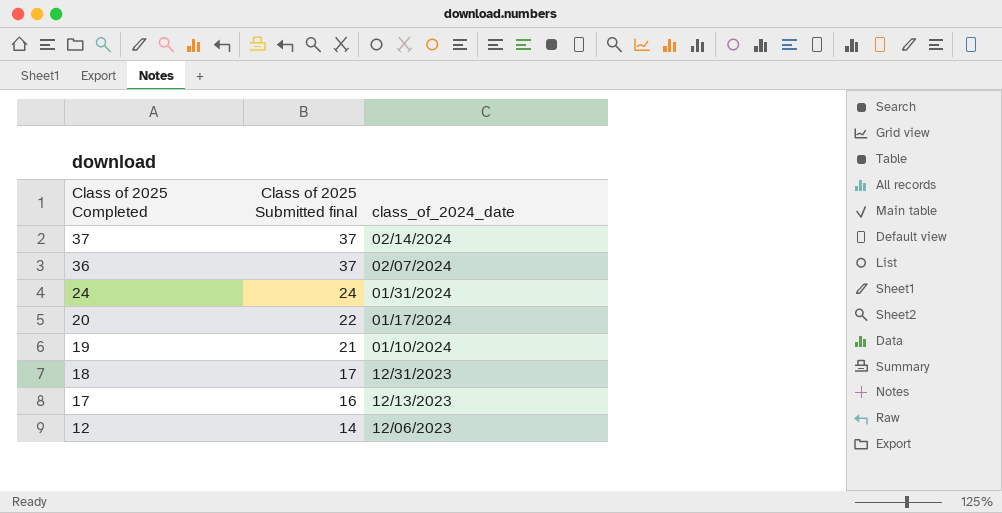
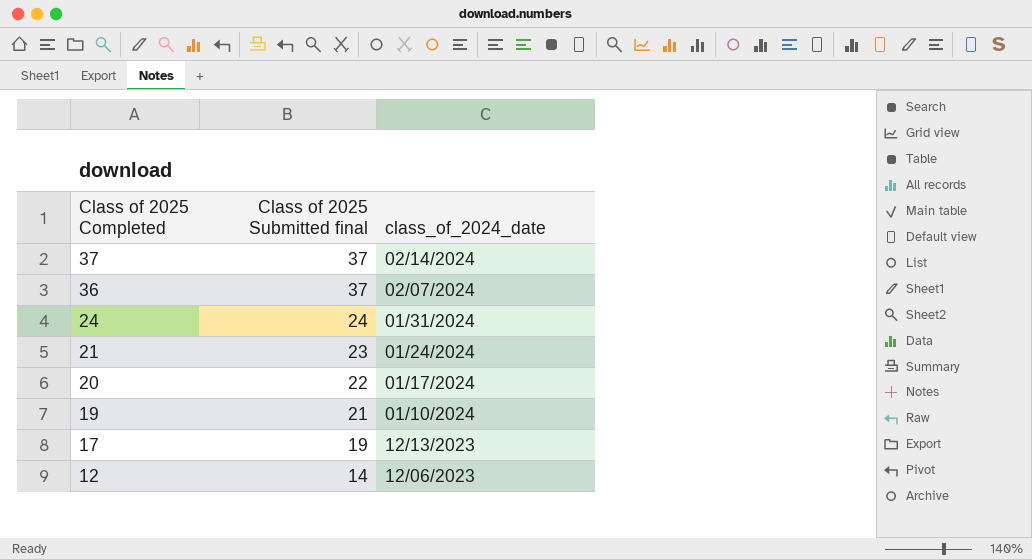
row 18: 17 | 12/31/2023 -> none
row 21: none -> 23 | 01/24/2024
17 | Class of 2025 Submitted final: 16 -> 19

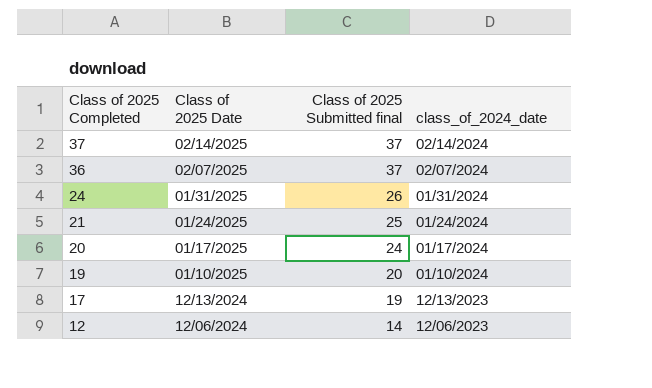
column Class of 2025 Date | position: none -> 2
24 | Class of 2025 Submitted final: 24 -> 26
21 | Class of 2025 Submitted final: 23 -> 25
20 | Class of 2025 Submitted final: 22 -> 24
19 | Class of 2025 Submitted final: 21 -> 20

